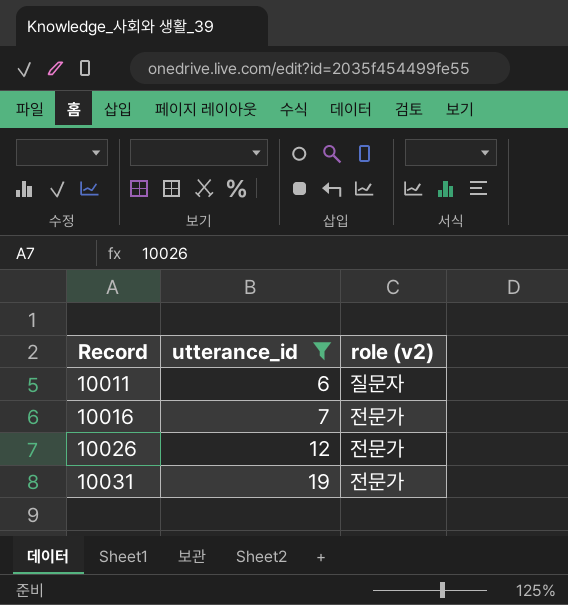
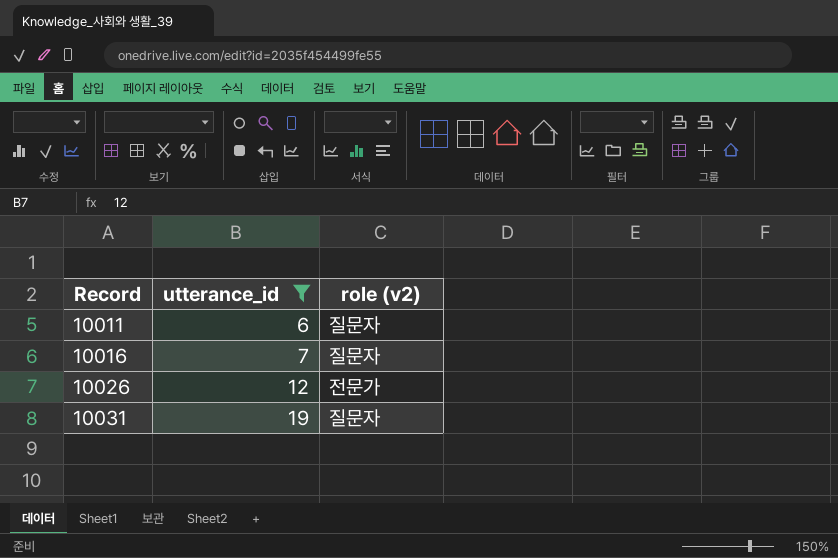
10016 | role (v2): 전문가 -> 질문자
10031 | role (v2): 전문가 -> 질문자

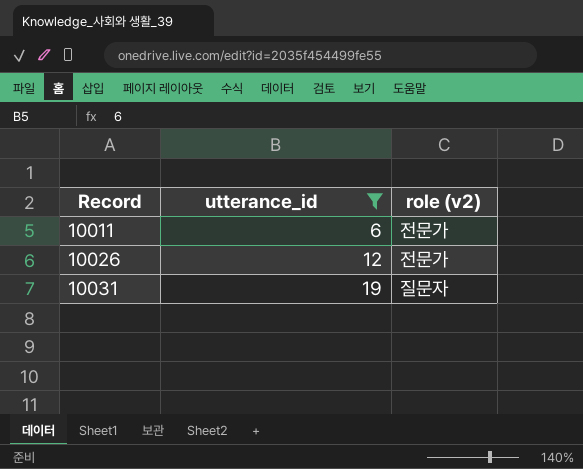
row 10016: 7 | 질문자 -> none
10011 | role (v2): 질문자 -> 전문가

